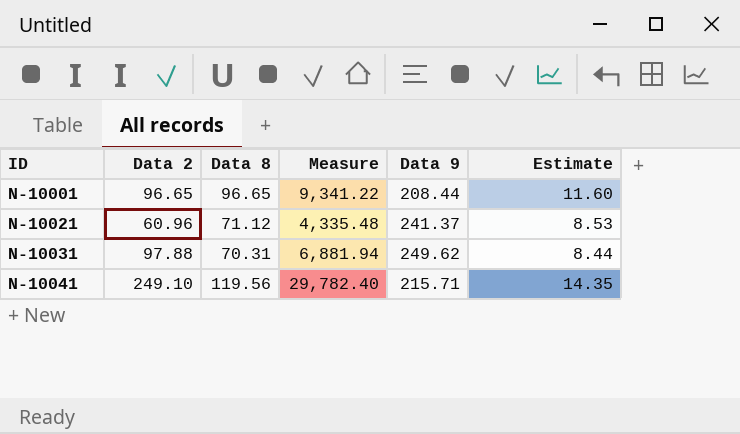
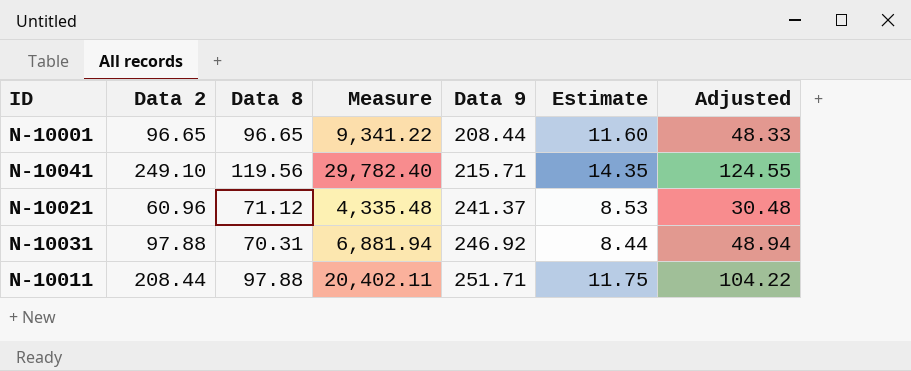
row order: ID ascending -> Data 9 ascending
column Adjusted | formula: none -> [Data 2] * 0.5
N-10031 | Data 9: 249.62 -> 246.92
row N-10011: none -> 208.44 | 97.88 | 20,402.11 | 251.71 | 11.75 | 104.22

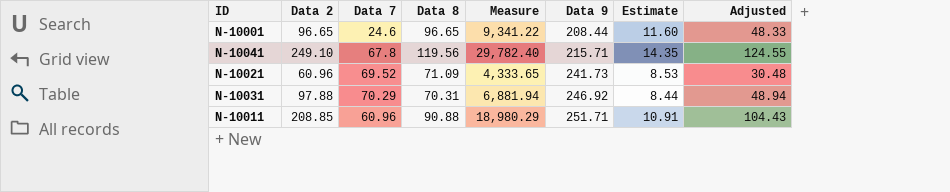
column Data 7 | position: none -> 3
N-10021 | Data 8: 71.12 -> 71.09
N-10021 | Measure: 4,335.48 -> 4,333.65
N-10021 | Data 9: 241.37 -> 241.73
N-10011 | Data 2: 208.44 -> 208.85
N-10011 | Data 8: 97.88 -> 90.88
N-10011 | Measure: 20,402.11 -> 18,980.29
N-10011 | Estimate: 11.75 -> 10.91
N-10011 | Adjusted: 104.22 -> 104.43

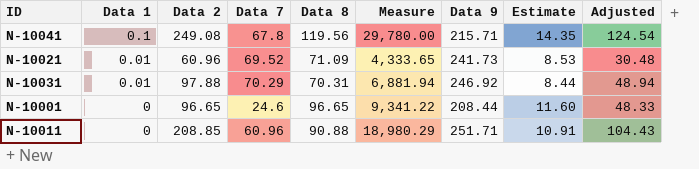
row order: Data 9 ascending -> Data 1 descending
column Data 1 | position: none -> 2
N-10041 | Data 2: 249.10 -> 249.08
N-10041 | Measure: 29,782.40 -> 29,780.00
N-10041 | Adjusted: 124.55 -> 124.54

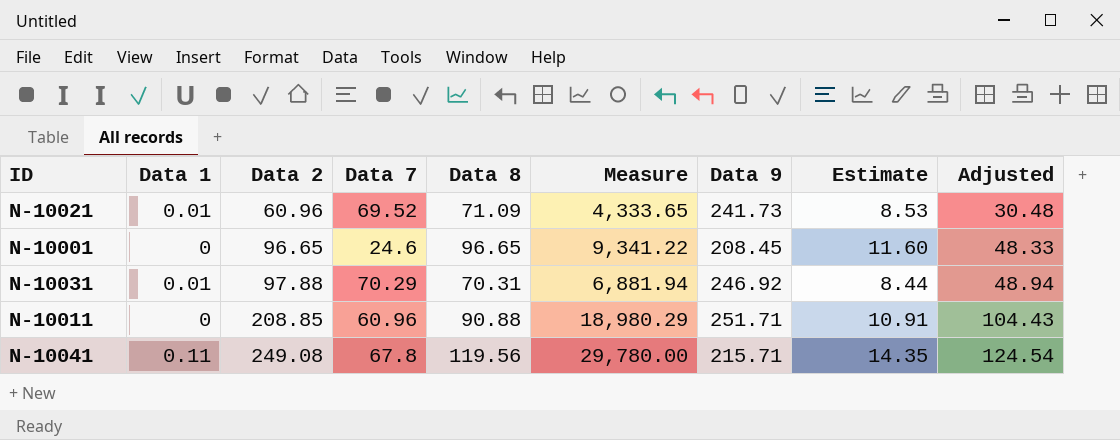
row order: Data 1 descending -> Data 2 ascending
N-10001 | Data 9: 208.44 -> 208.45
N-10041 | Data 1: 0.1 -> 0.11

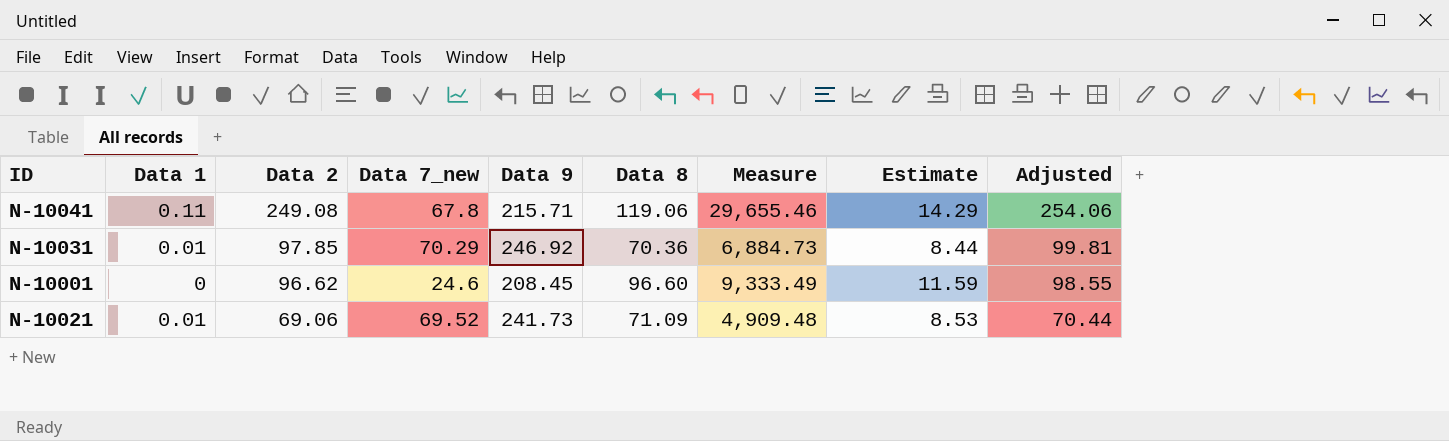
row order: Data 2 ascending -> Data 2 descending
column name: Data 7 -> Data 7_new
column Data 9 | position: 7 -> 5
column Adjusted | formula: [Data 2] * 0.5 -> [Data 2] * 1.02
row N-10011: 0 | 208.85 | 60.96 | 90.88 | 18,980.29 | 251.71 | 10.91 | 104.43 -> none
N-10041 | Data 8: 119.56 -> 119.06
N-10041 | Measure: 29,780.00 -> 29,655.46
N-10041 | Estimate: 14.35 -> 14.29
N-10031 | Data 2: 97.88 -> 97.85
N-10031 | Data 8: 70.31 -> 70.36
N-10031 | Measure: 6,881.94 -> 6,884.73
N-10001 | Data 2: 96.65 -> 96.62
N-10001 | Data 8: 96.65 -> 96.60
N-10001 | Measure: 9,341.22 -> 9,333.49
N-10001 | Estimate: 11.60 -> 11.59
N-10021 | Data 2: 60.96 -> 69.06
N-10021 | Measure: 4,333.65 -> 4,909.48

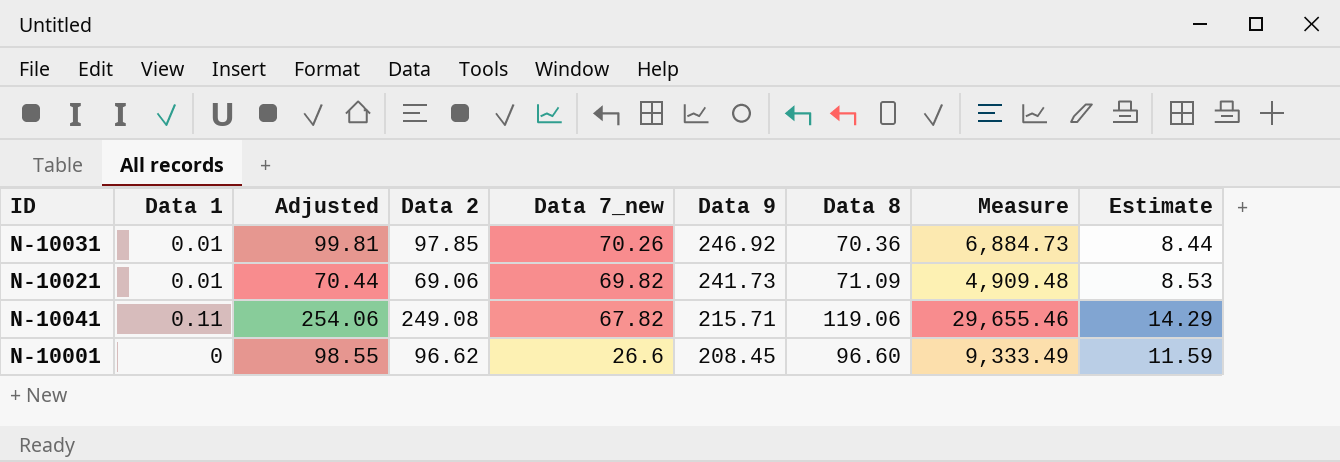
row order: Data 2 descending -> Data 7_new descending
column Adjusted | position: 9 -> 3
N-10031 | Data 7_new: 70.29 -> 70.26
N-10021 | Data 7_new: 69.52 -> 69.82
N-10041 | Data 7_new: 67.8 -> 67.82
N-10001 | Data 7_new: 24.6 -> 26.6

